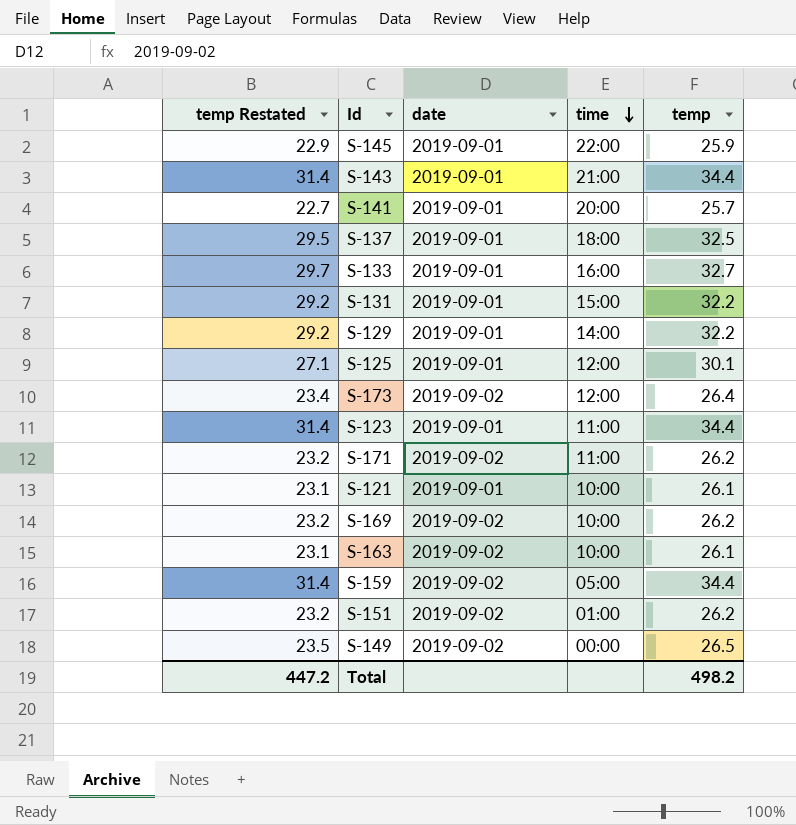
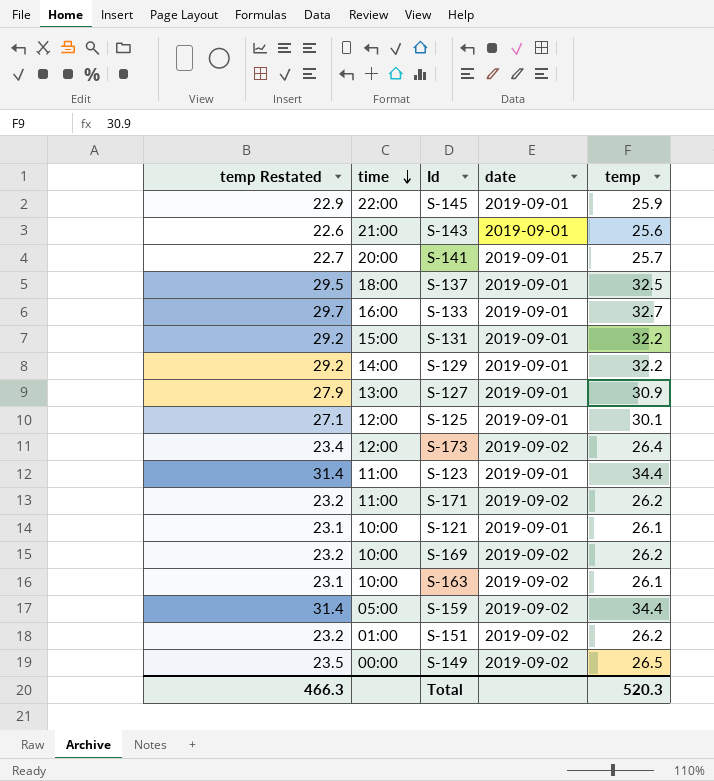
column time | position: 4 -> 2
S-143 | temp Restated: 31.4 -> 22.6
S-143 | temp: 34.4 -> 25.6
row S-127: none -> 27.9 | 13:00 | 2019-09-01 | 30.9
Total | temp Restated: 447.2 -> 466.3
Total | temp: 498.2 -> 520.3

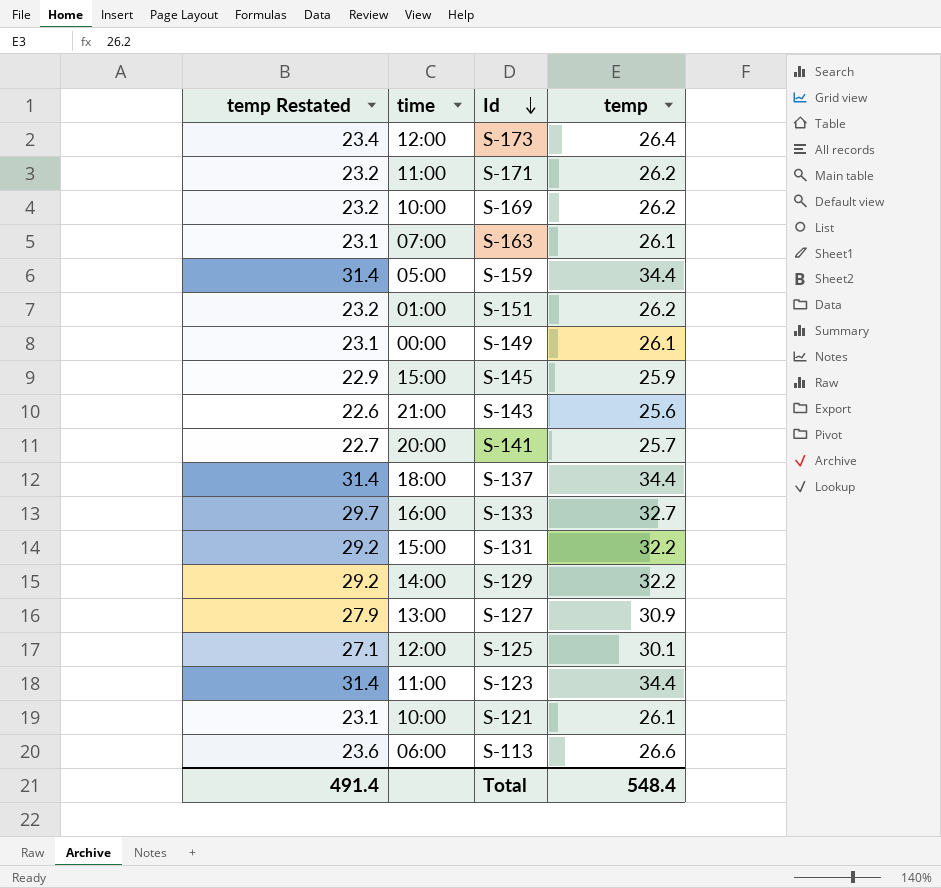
row order: time descending -> Id descending
column date | position: 4 -> none
S-163 | time: 10:00 -> 07:00
S-149 | temp Restated: 23.5 -> 23.1
S-149 | temp: 26.5 -> 26.1
S-145 | time: 22:00 -> 15:00
S-137 | temp Restated: 29.5 -> 31.4
S-137 | temp: 32.5 -> 34.4
row S-113: none -> 23.6 | 06:00 | 26.6
Total | temp Restated: 466.3 -> 491.4
Total | temp: 520.3 -> 548.4

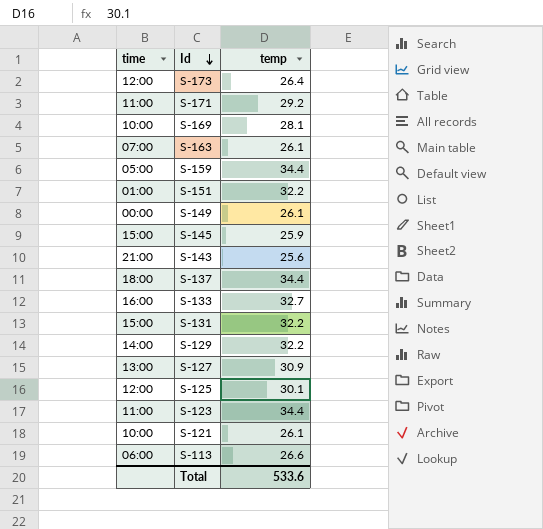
column temp Restated | formula: [temp] - 3 -> none
row S-141: 22.7 | 20:00 | 25.7 -> none
S-171 | temp: 26.2 -> 29.2
S-169 | temp: 26.2 -> 28.1
S-151 | temp: 26.2 -> 32.2
Total | temp: 548.4 -> 533.6

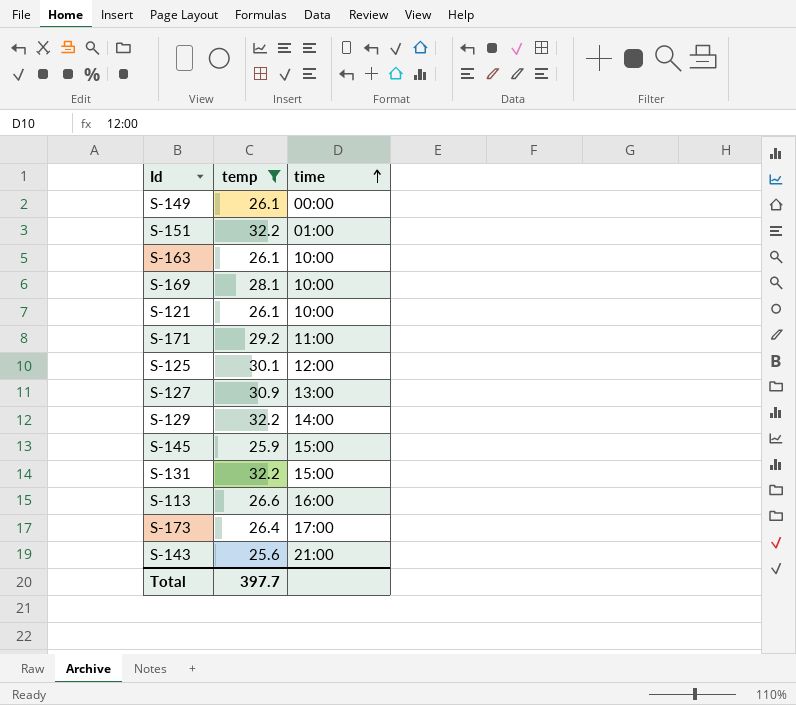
filter: none -> temp <= 32.2
row order: Id descending -> time ascending
column time | position: 1 -> 3
S-163 | time: 07:00 -> 10:00
S-113 | time: 06:00 -> 16:00
S-173 | time: 12:00 -> 17:00
Total | temp: 533.6 -> 397.7

